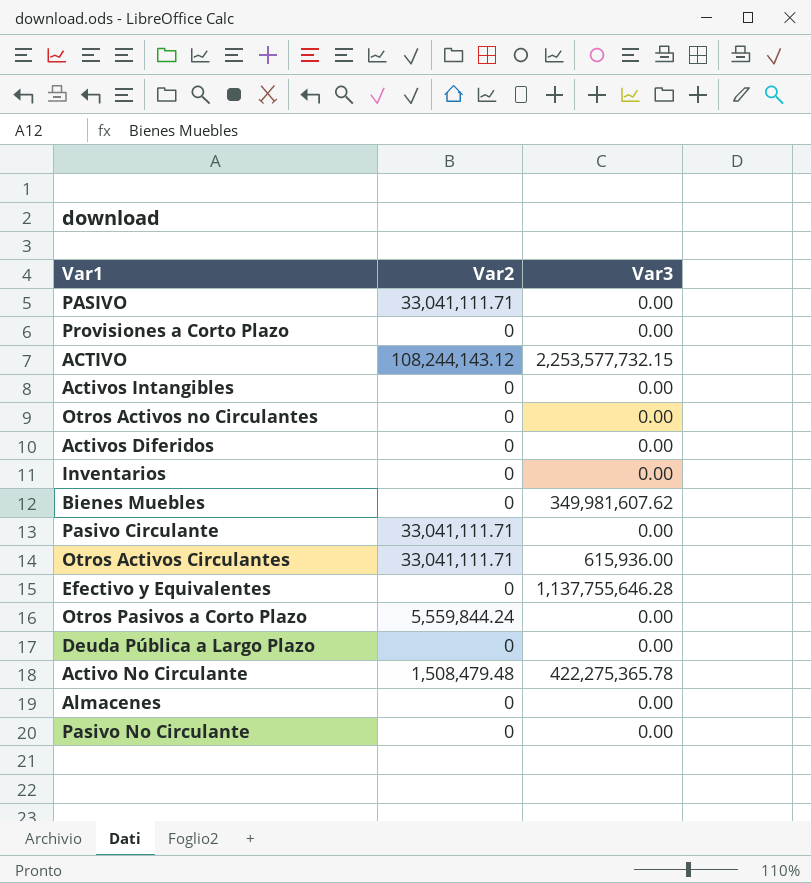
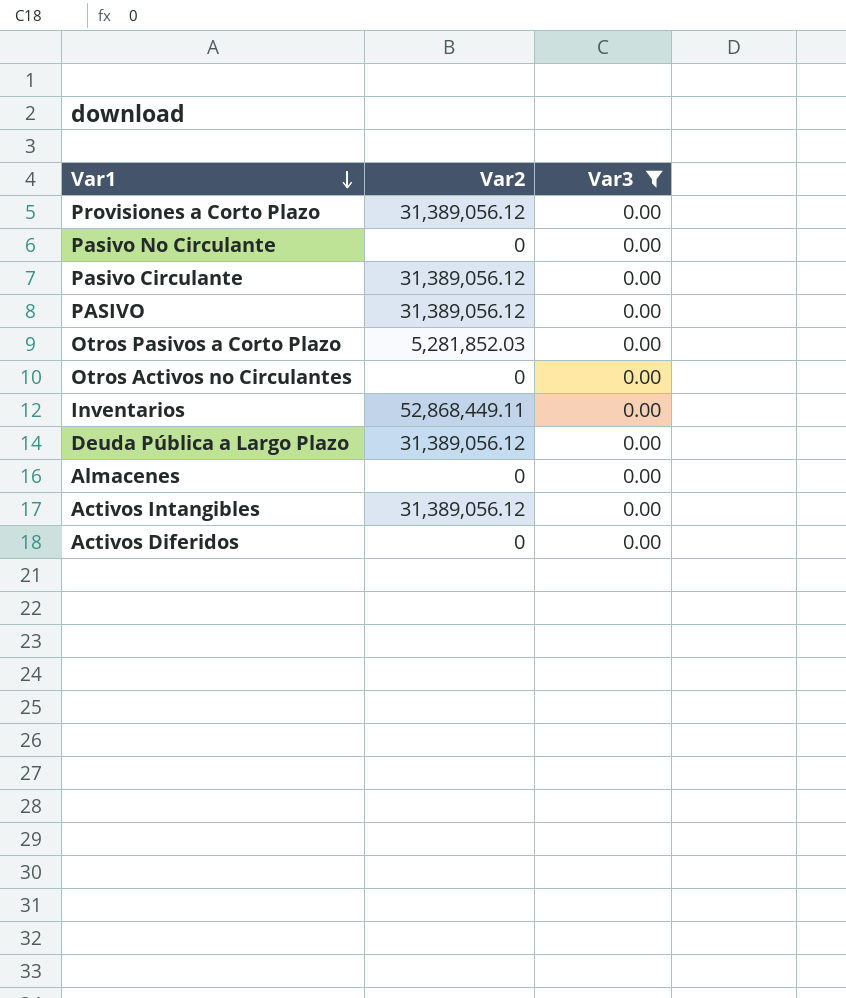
filter: none -> Var3 = 0.00
row order: none -> Var1 descending
Provisiones a Corto Plazo | Var2: 0 -> 31,389,056.12
Pasivo Circulante | Var2: 33,041,111.71 -> 31,389,056.12
PASIVO | Var2: 33,041,111.71 -> 31,389,056.12
Otros Pasivos a Corto Plazo | Var2: 5,559,844.24 -> 5,281,852.03
Inventarios | Var2: 0 -> 52,868,449.11
Deuda Pública a Largo Plazo | Var2: 0 -> 31,389,056.12
Activos Intangibles | Var2: 0 -> 31,389,056.12

